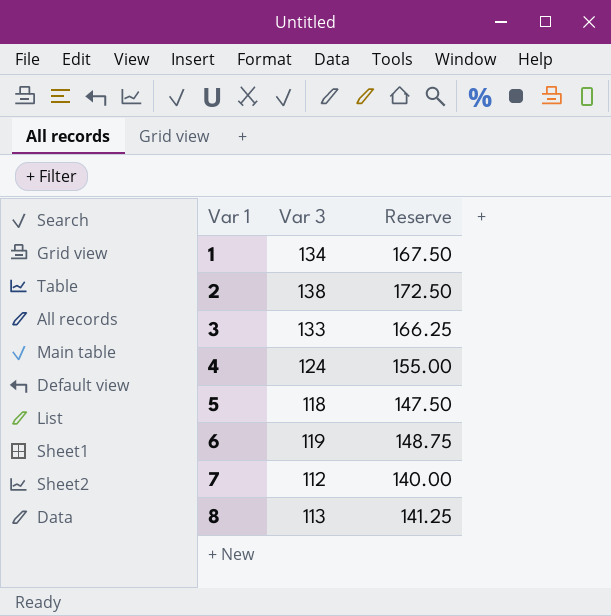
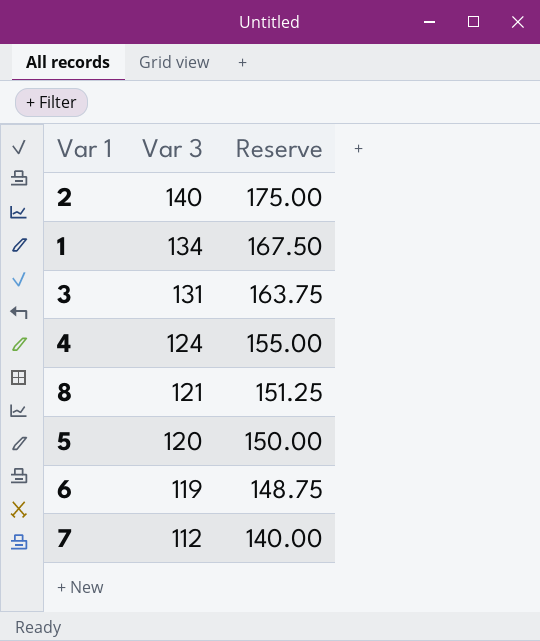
row order: Var 1 ascending -> Var 3 descending
2 | Var 3: 138 -> 140
2 | Reserve: 172.50 -> 175.00
3 | Var 3: 133 -> 131
3 | Reserve: 166.25 -> 163.75
8 | Var 3: 113 -> 121
8 | Reserve: 141.25 -> 151.25
5 | Var 3: 118 -> 120
5 | Reserve: 147.50 -> 150.00

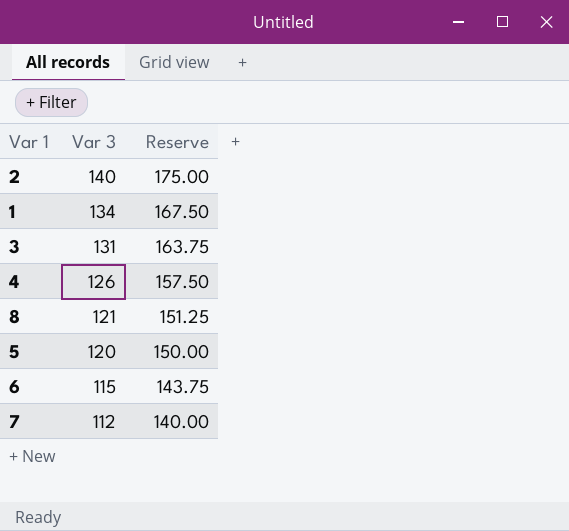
4 | Var 3: 124 -> 126
4 | Reserve: 155.00 -> 157.50
6 | Var 3: 119 -> 115
6 | Reserve: 148.75 -> 143.75

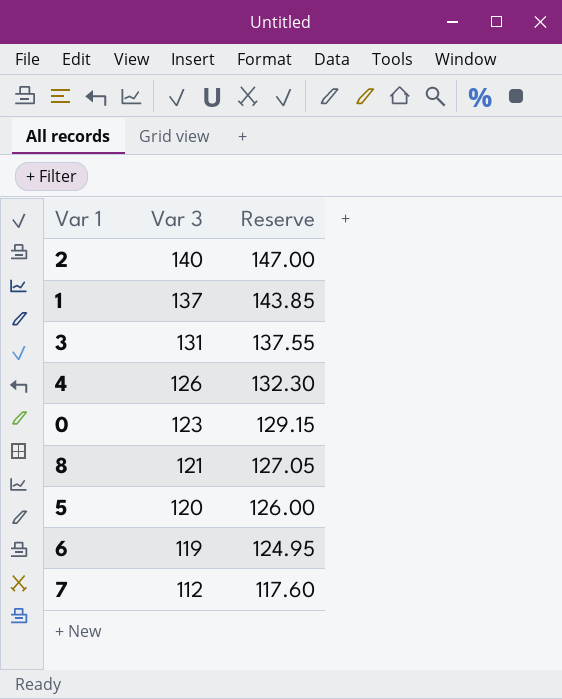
column Reserve | formula: [Var 3] * 1.25 -> [Var 3] * 1.05
1 | Var 3: 134 -> 137
row 0: none -> 123 | 129.15
6 | Var 3: 115 -> 119

